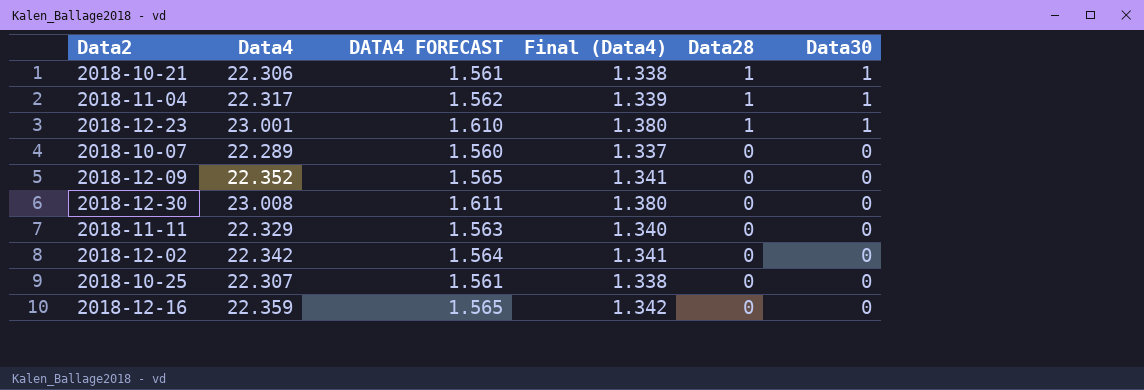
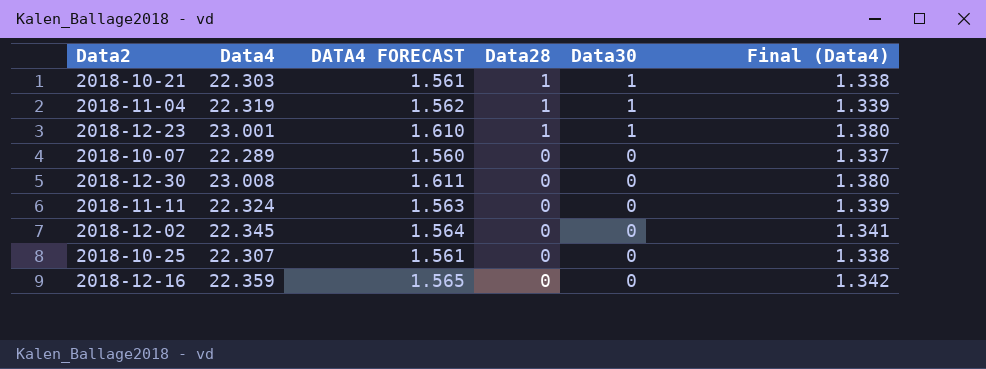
column Final (Data4) | position: 4 -> 6
row 2018-12-09: 22.352 | 1.565 | 1.341 | 0 | 0 -> none
2018-10-21 | Data4: 22.306 -> 22.303
2018-11-04 | Data4: 22.317 -> 22.319
2018-11-11 | Data4: 22.329 -> 22.324
2018-11-11 | Final (Data4): 1.340 -> 1.339
2018-12-02 | Data4: 22.342 -> 22.345

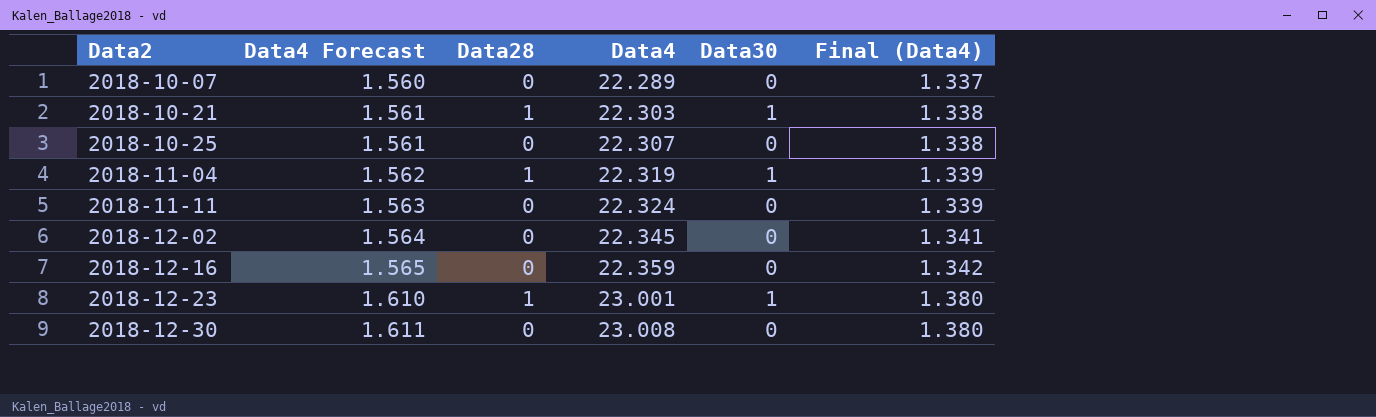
row order: Data28 descending -> Data2 ascending
column name: DATA4 FORECAST -> Data4 Forecast
column Data4 | position: 2 -> 4

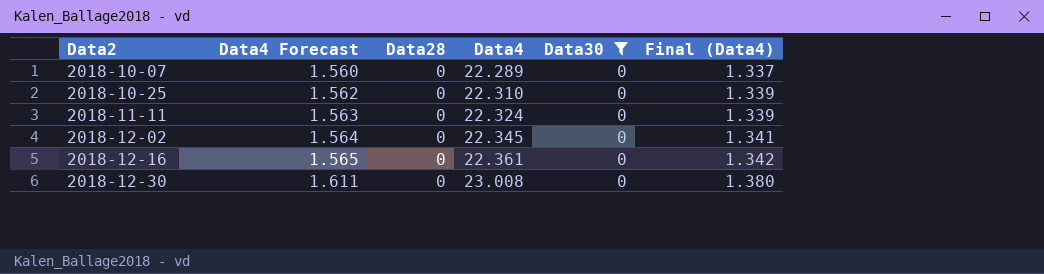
filter: none -> Data30 = 0
2018-10-25 | Data4 Forecast: 1.561 -> 1.562
2018-10-25 | Data4: 22.307 -> 22.310
2018-10-25 | Final (Data4): 1.338 -> 1.339
2018-12-16 | Data4: 22.359 -> 22.361

